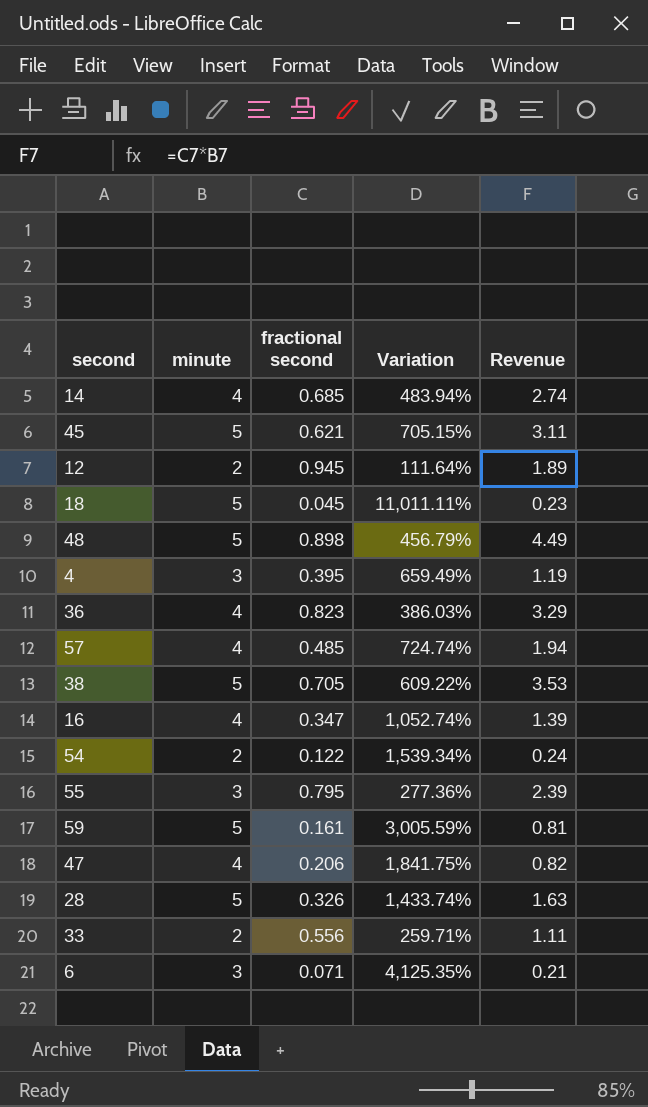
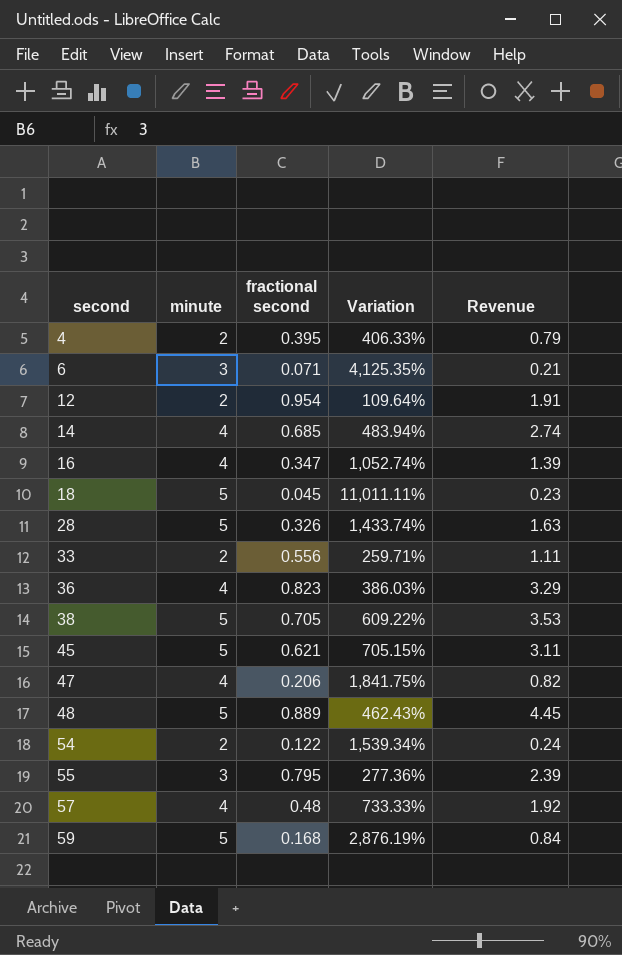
row order: none -> second ascending
4 | minute: 3 -> 2
4 | Variation: 659.49% -> 406.33%
4 | Revenue: 1.19 -> 0.79
12 | fractional second: 0.945 -> 0.954
12 | Variation: 111.64% -> 109.64%
12 | Revenue: 1.89 -> 1.91
48 | fractional second: 0.898 -> 0.889
48 | Variation: 456.79% -> 462.43%
48 | Revenue: 4.49 -> 4.45
57 | fractional second: 0.485 -> 0.48
57 | Variation: 724.74% -> 733.33%
57 | Revenue: 1.94 -> 1.92
59 | fractional second: 0.161 -> 0.168
59 | Variation: 3,005.59% -> 2,876.19%
59 | Revenue: 0.81 -> 0.84

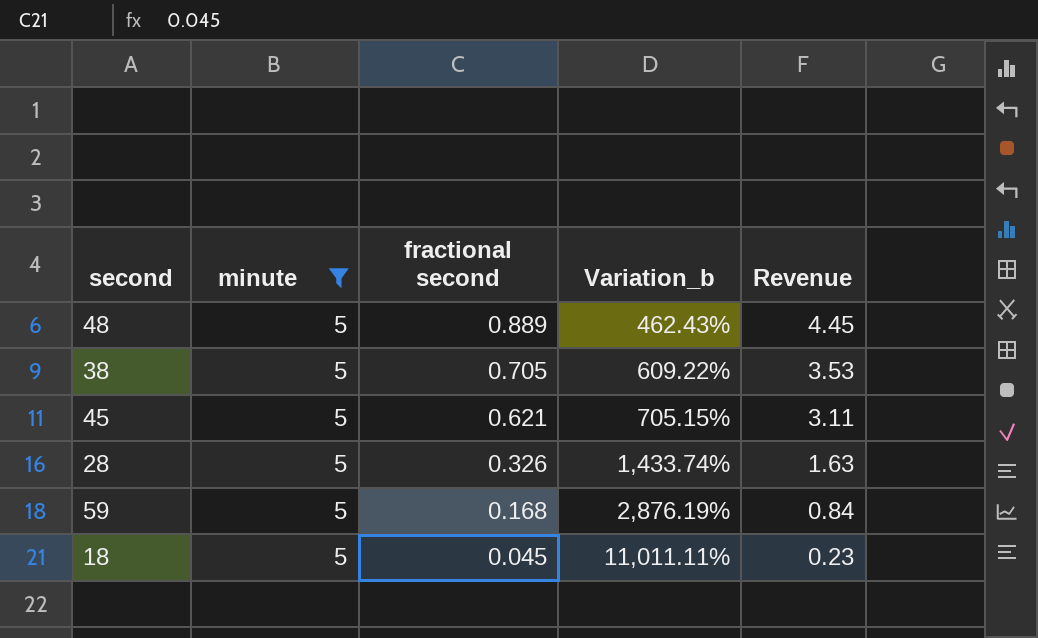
filter: none -> minute = 5
row order: second ascending -> fractional second descending
column name: Variation -> Variation_b

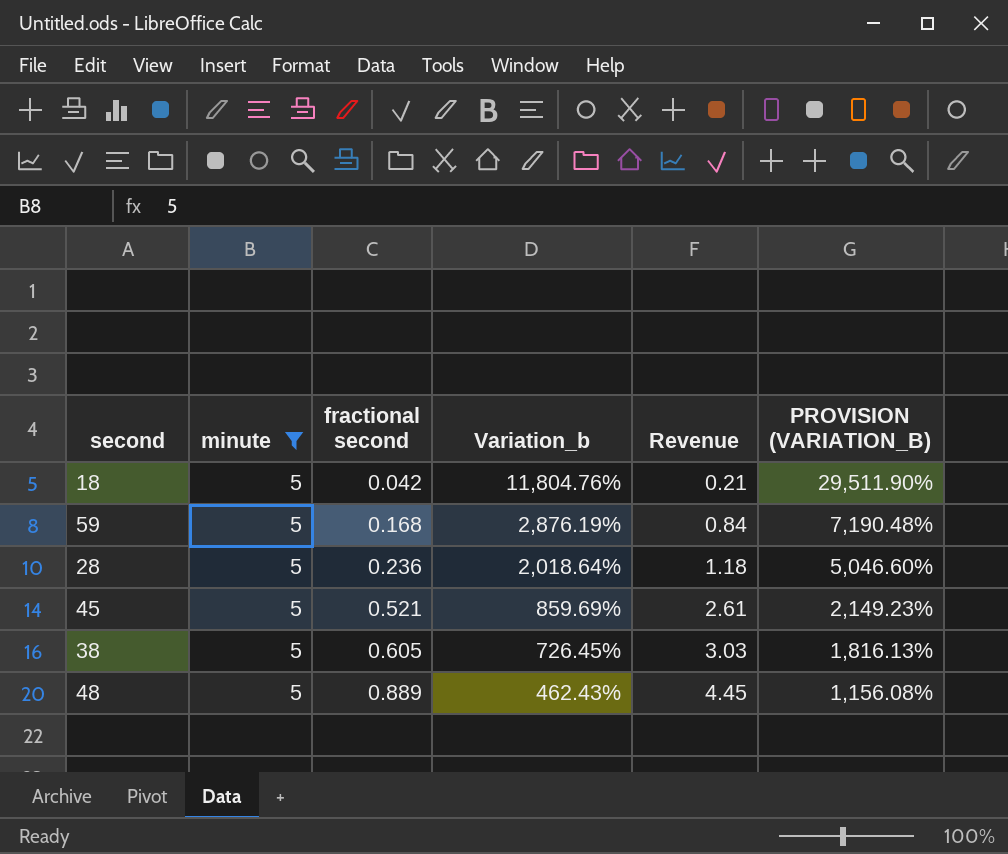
row order: fractional second descending -> fractional second ascending
column PROVISION (VARIATION_B) | formula: none -> [Variation_b] * 2.5
18 | fractional second: 0.045 -> 0.042
18 | Variation_b: 11,011.11% -> 11,804.76%
18 | Revenue: 0.23 -> 0.21
28 | fractional second: 0.326 -> 0.236
28 | Variation_b: 1,433.74% -> 2,018.64%
28 | Revenue: 1.63 -> 1.18
45 | fractional second: 0.621 -> 0.521
45 | Variation_b: 705.15% -> 859.69%
45 | Revenue: 3.11 -> 2.61
38 | fractional second: 0.705 -> 0.605
38 | Variation_b: 609.22% -> 726.45%
38 | Revenue: 3.53 -> 3.03

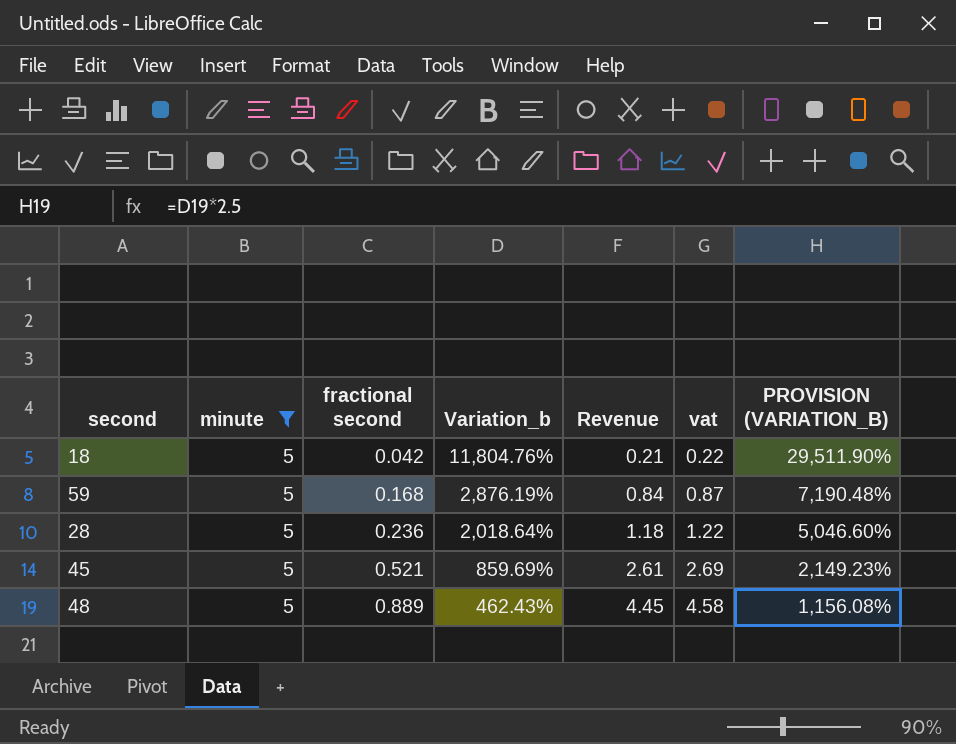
column vat | formula: none -> [Revenue] * 1.03
row 38: 5 | 0.605 | 726.45% | 3.03 | 1,816.13% -> none

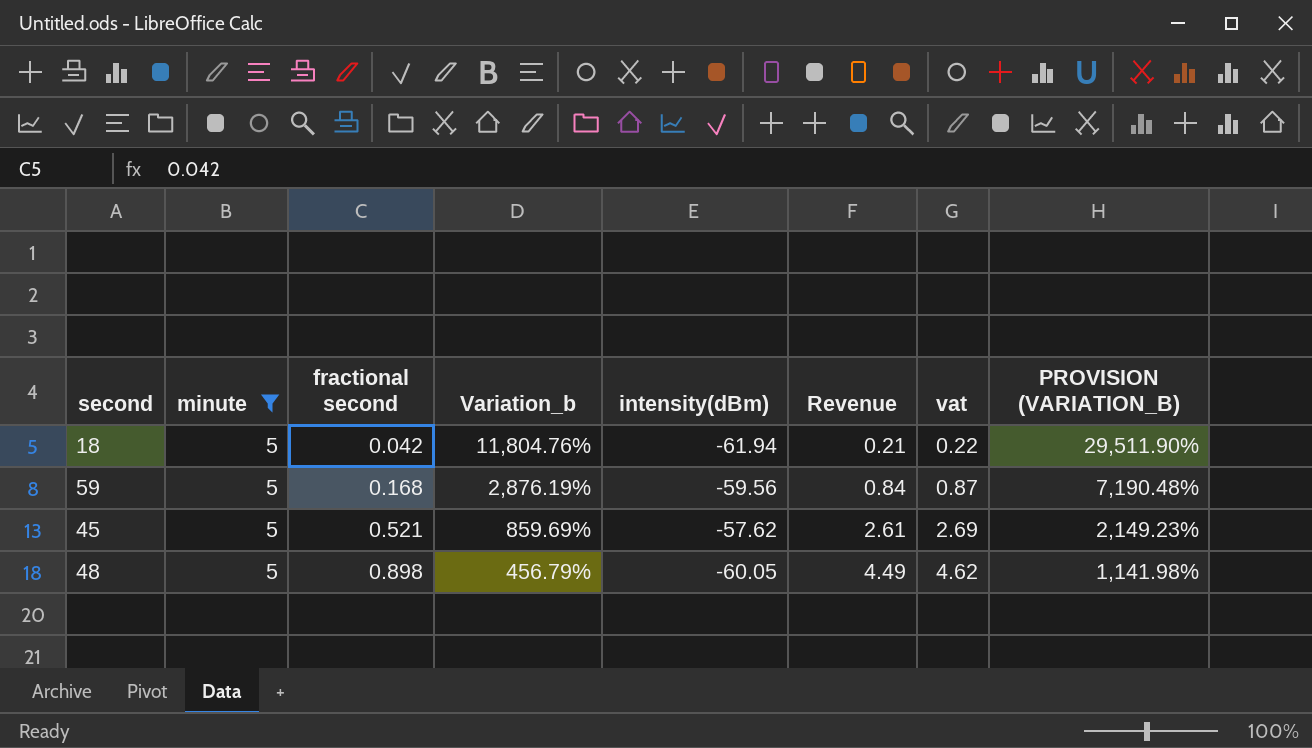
column intensity(dBm) | position: none -> 5
row 28: 5 | 0.236 | 2,018.64% | 1.18 | 1.22 | 5,046.60% -> none
48 | fractional second: 0.889 -> 0.898
48 | Variation_b: 462.43% -> 456.79%
48 | Revenue: 4.45 -> 4.49
48 | vat: 4.58 -> 4.62
48 | PROVISION (VARIATION_B): 1,156.08% -> 1,141.98%

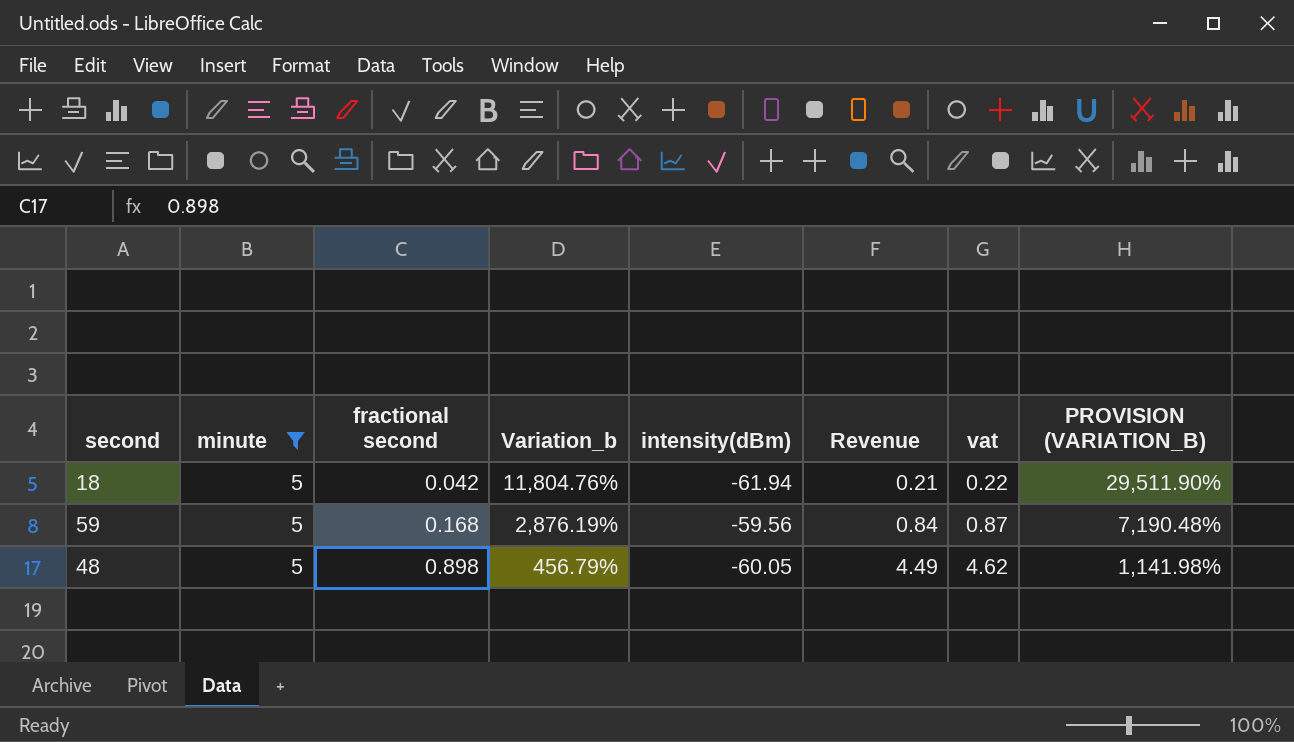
row 45: 5 | 0.521 | 859.69% | -57.62 | 2.61 | 2.69 | 2,149.23% -> none

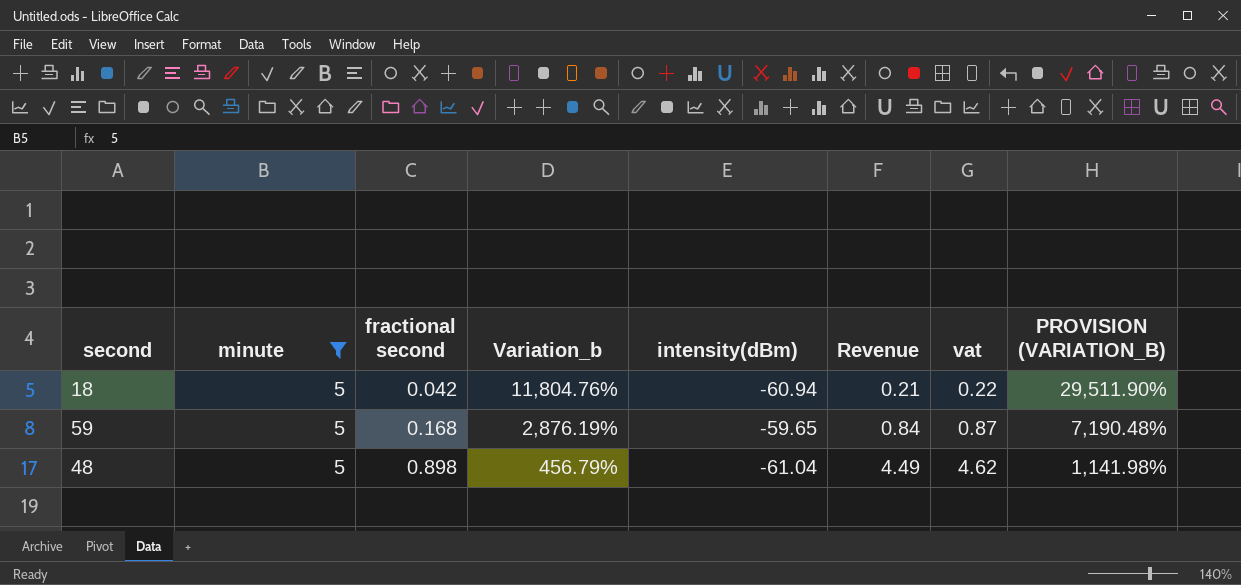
18 | intensity(dBm): -61.94 -> -60.94
59 | intensity(dBm): -59.56 -> -59.65
48 | intensity(dBm): -60.05 -> -61.04

